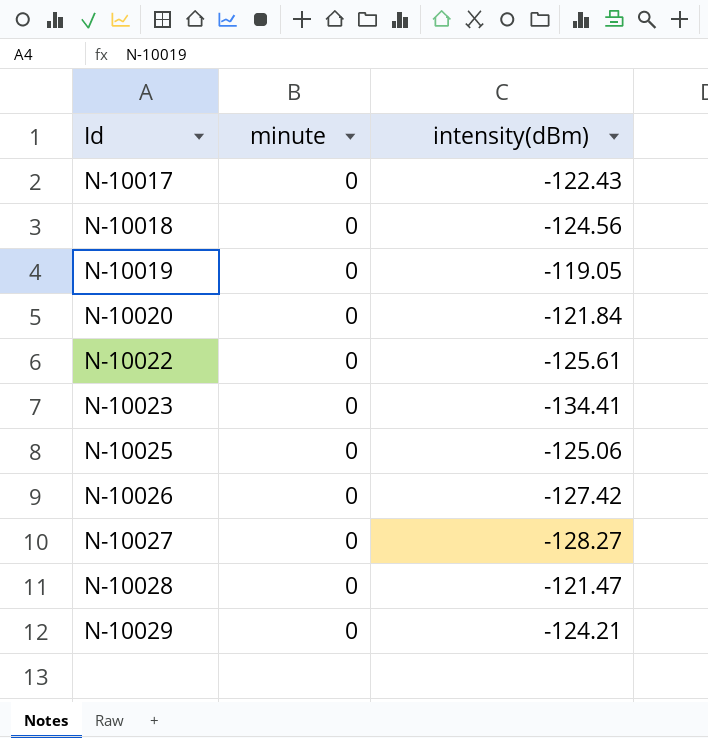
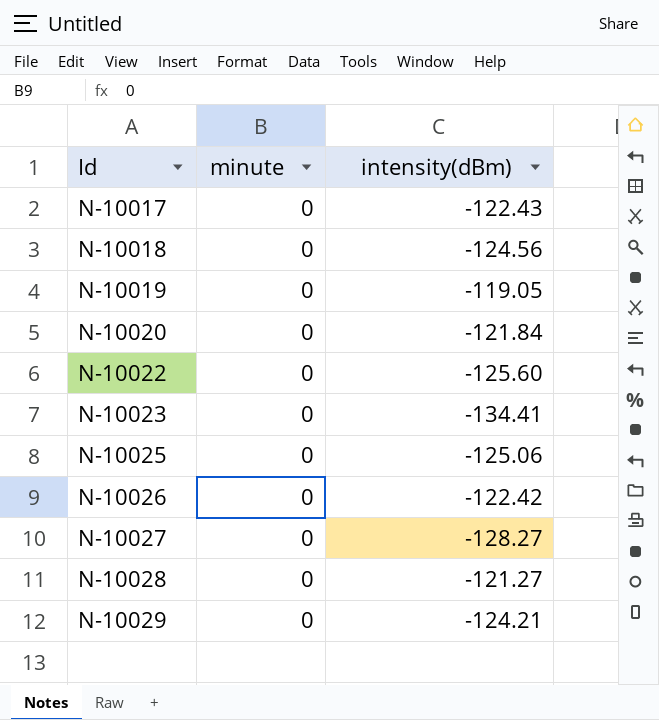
N-10022 | intensity(dBm): -125.61 -> -125.60
N-10026 | intensity(dBm): -127.42 -> -122.42
N-10028 | intensity(dBm): -121.47 -> -121.27

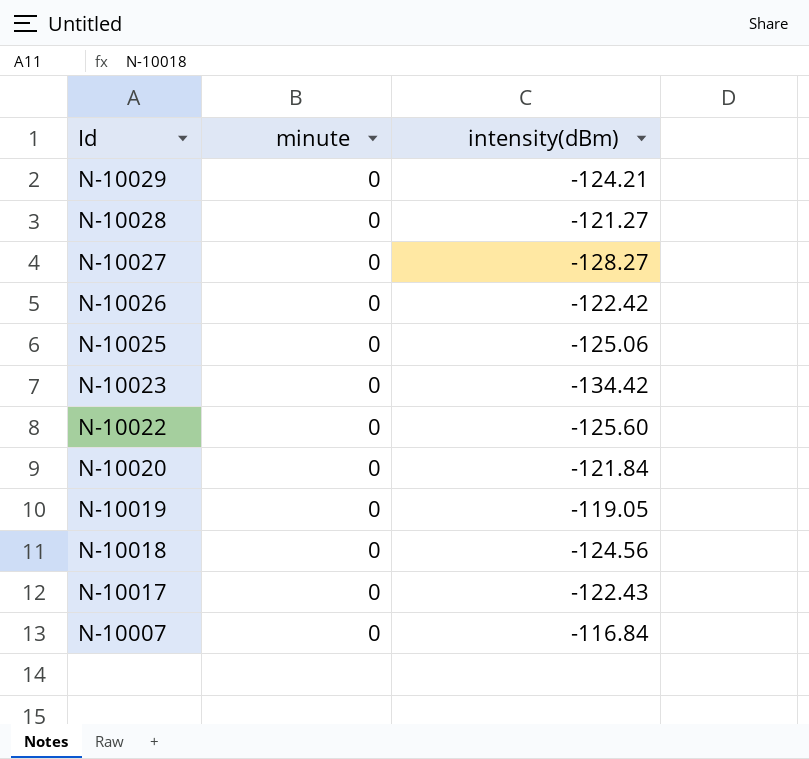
row order: Id ascending -> Id descending
N-10023 | intensity(dBm): -134.41 -> -134.42
row N-10007: none -> 0 | -116.84

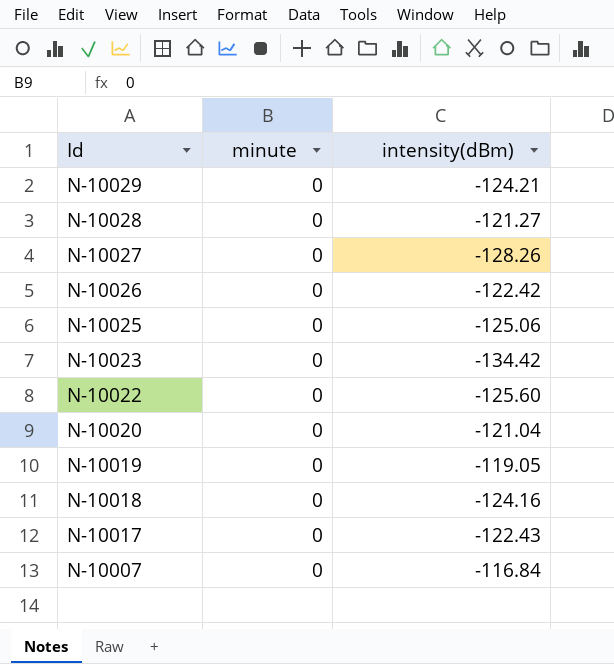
N-10027 | intensity(dBm): -128.27 -> -128.26
N-10020 | intensity(dBm): -121.84 -> -121.04
N-10018 | intensity(dBm): -124.56 -> -124.16

